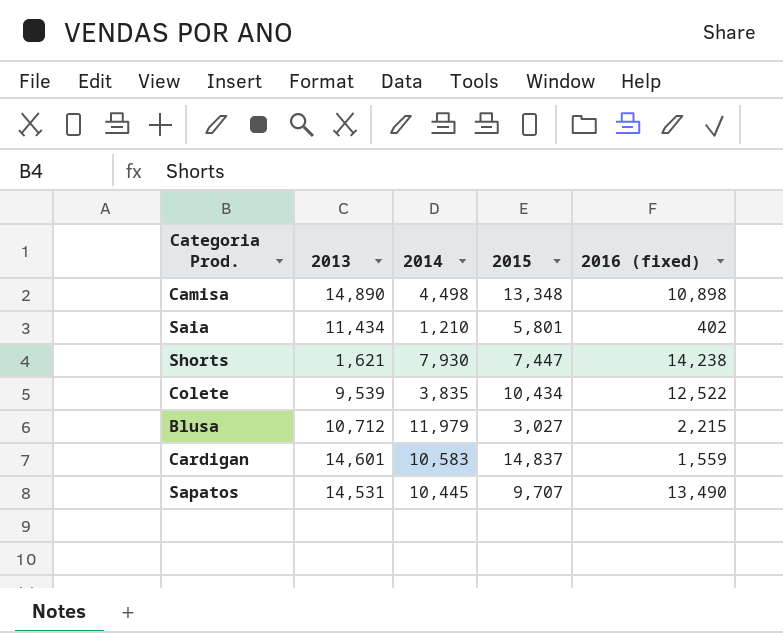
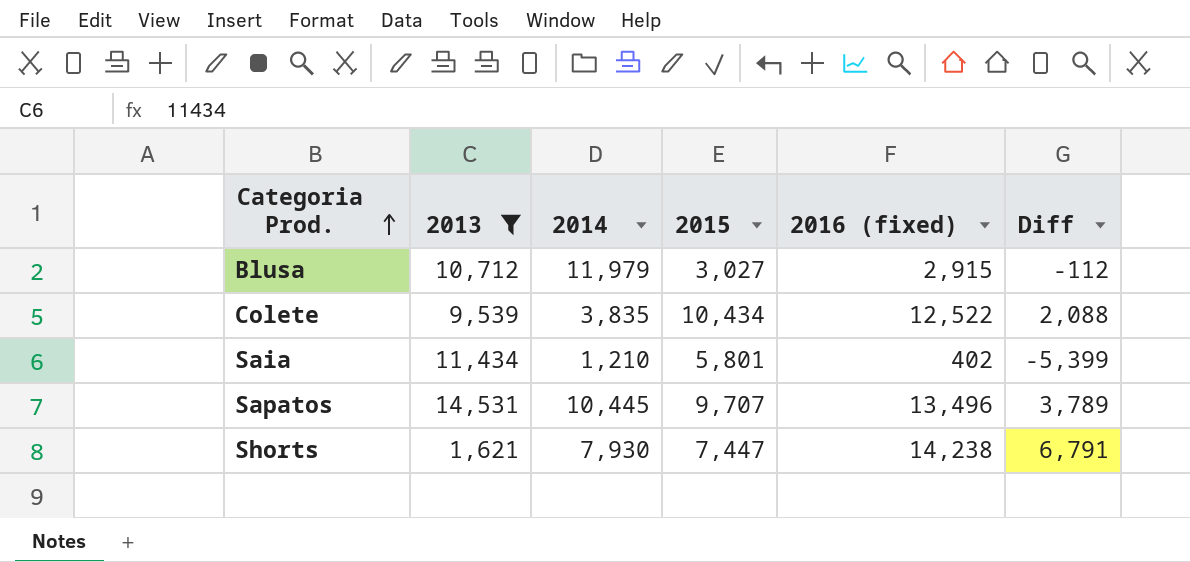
filter: none -> 2013 <= 14,531
row order: none -> Categoria Prod. ascending
column Diff | formula: none -> [2016 (fixed)] - [2015]
Blusa | 2016 (fixed): 2,215 -> 2,915
Sapatos | 2016 (fixed): 13,490 -> 13,496

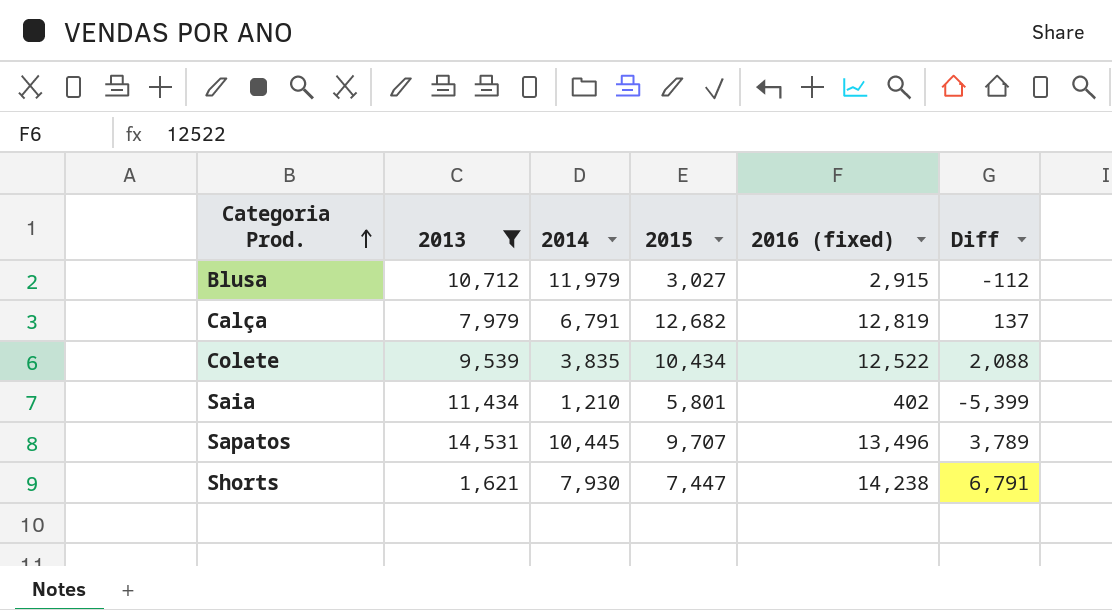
row Calça: none -> 7,979 | 6,791 | 12,682 | 12,819 | 137

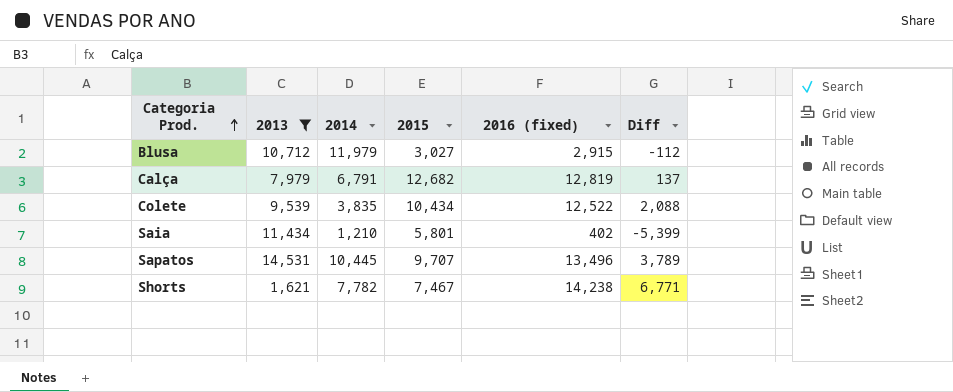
Shorts | 2014: 7,930 -> 7,782
Shorts | 2015: 7,447 -> 7,467
Shorts | Diff: 6,791 -> 6,771

